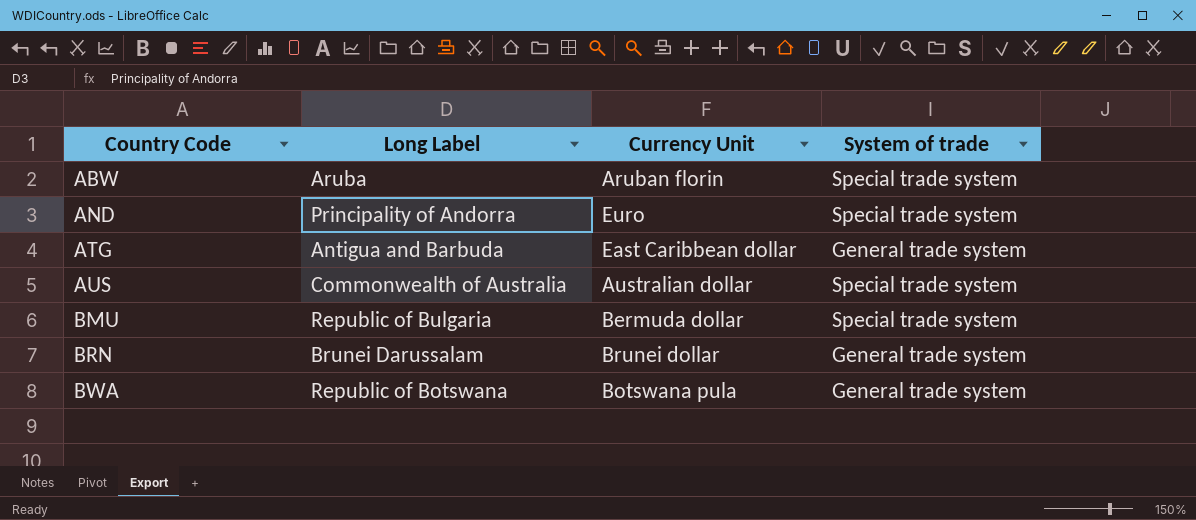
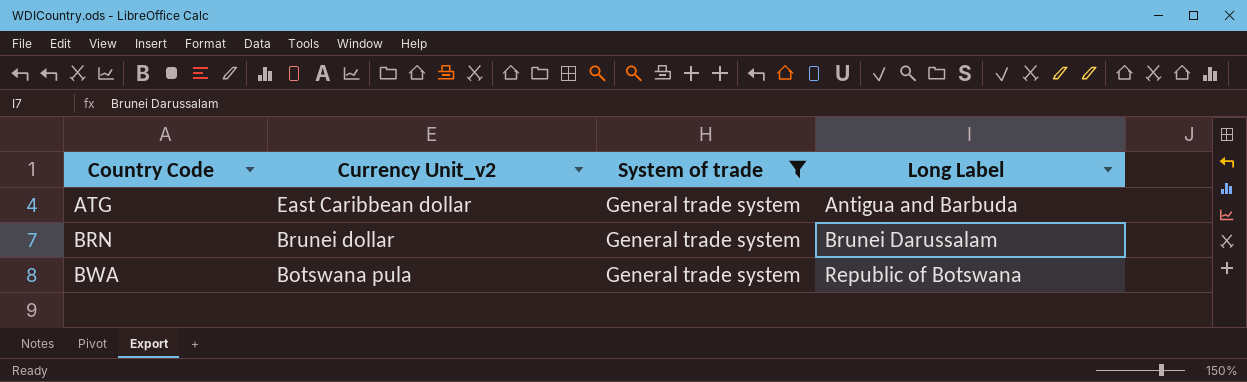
filter: none -> System of trade = General trade system
column name: Currency Unit -> Currency Unit_v2
column Long Label | position: 2 -> 4

